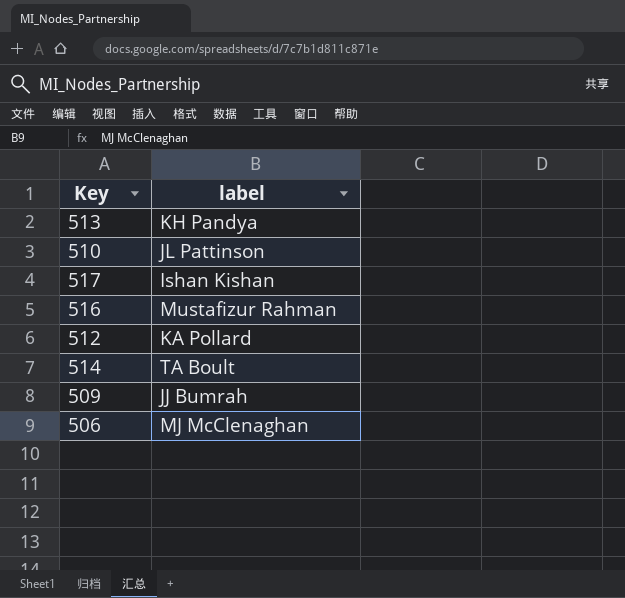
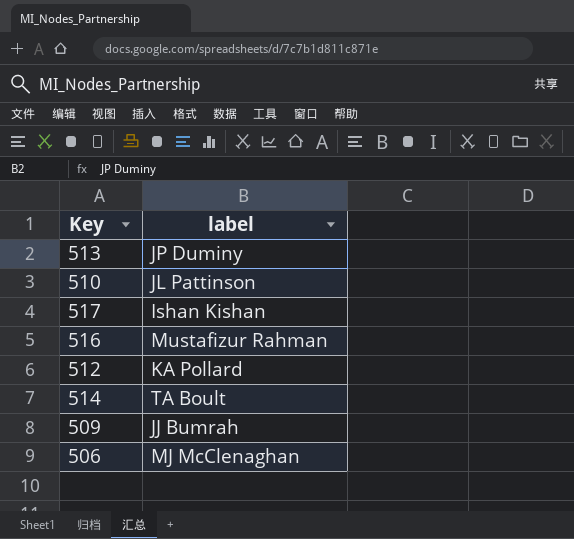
513 | label: KH Pandya -> JP Duminy

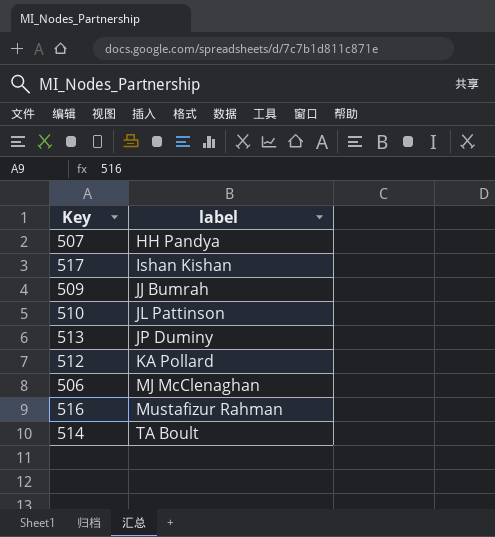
row order: none -> label ascending
row 507: none -> HH Pandya

